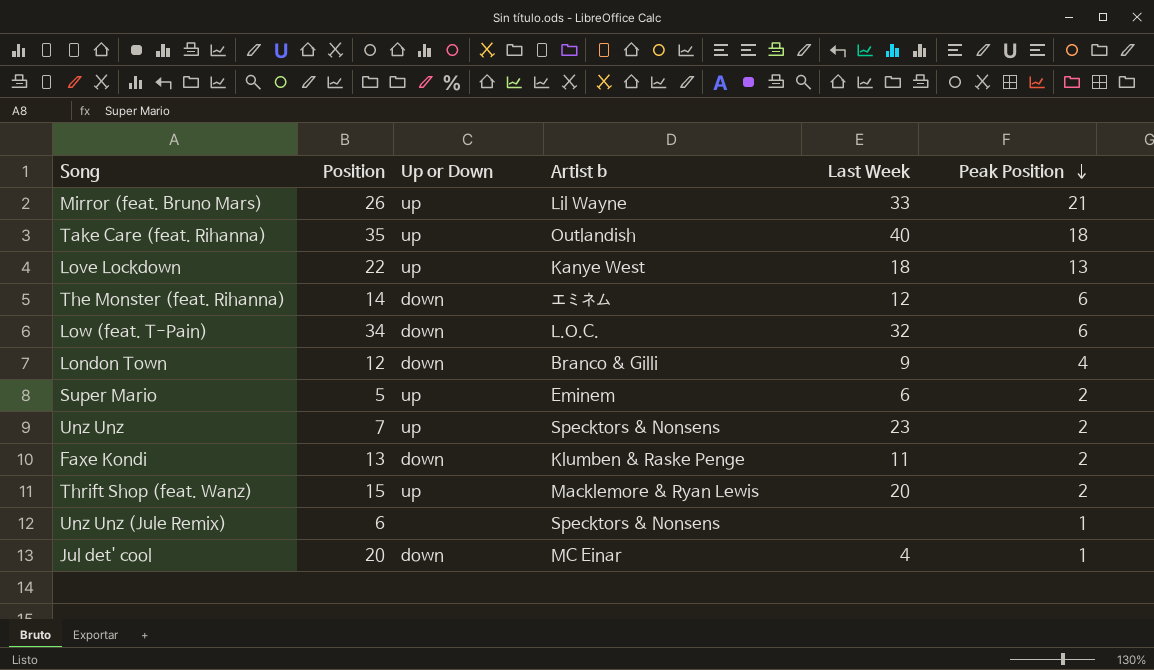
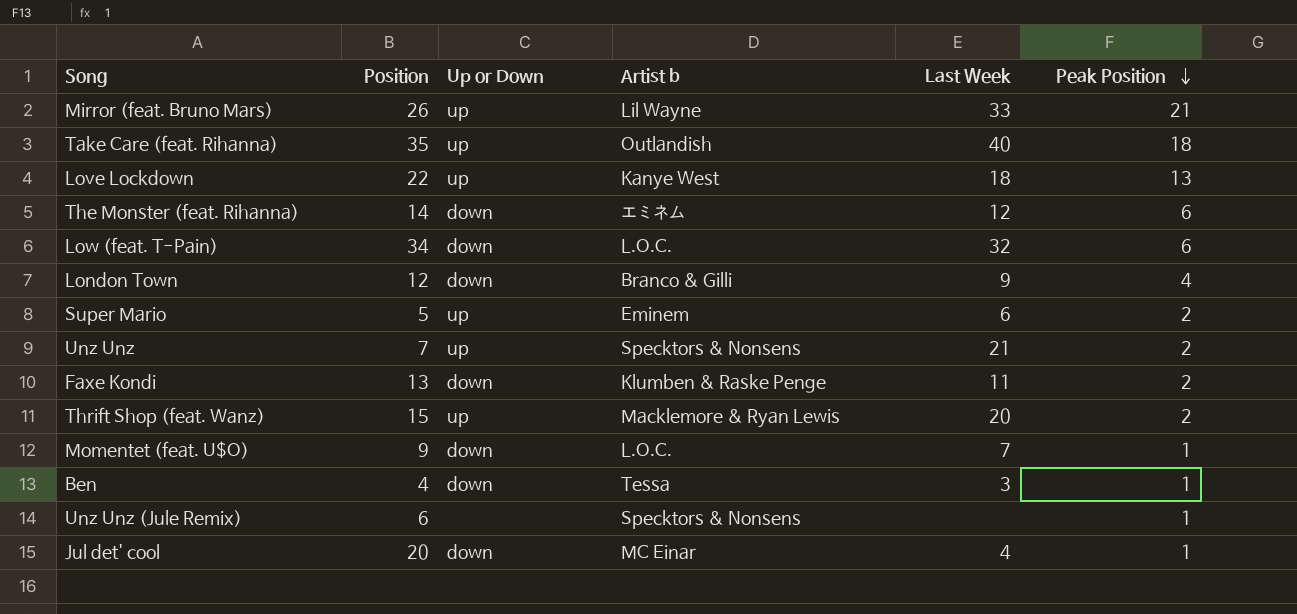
Unz Unz | Last Week: 23 -> 21
row Momentet (feat. U$O): none -> 9 | down | L.O.C. | 7 | 1
row Ben: none -> 4 | down | Tessa | 3 | 1

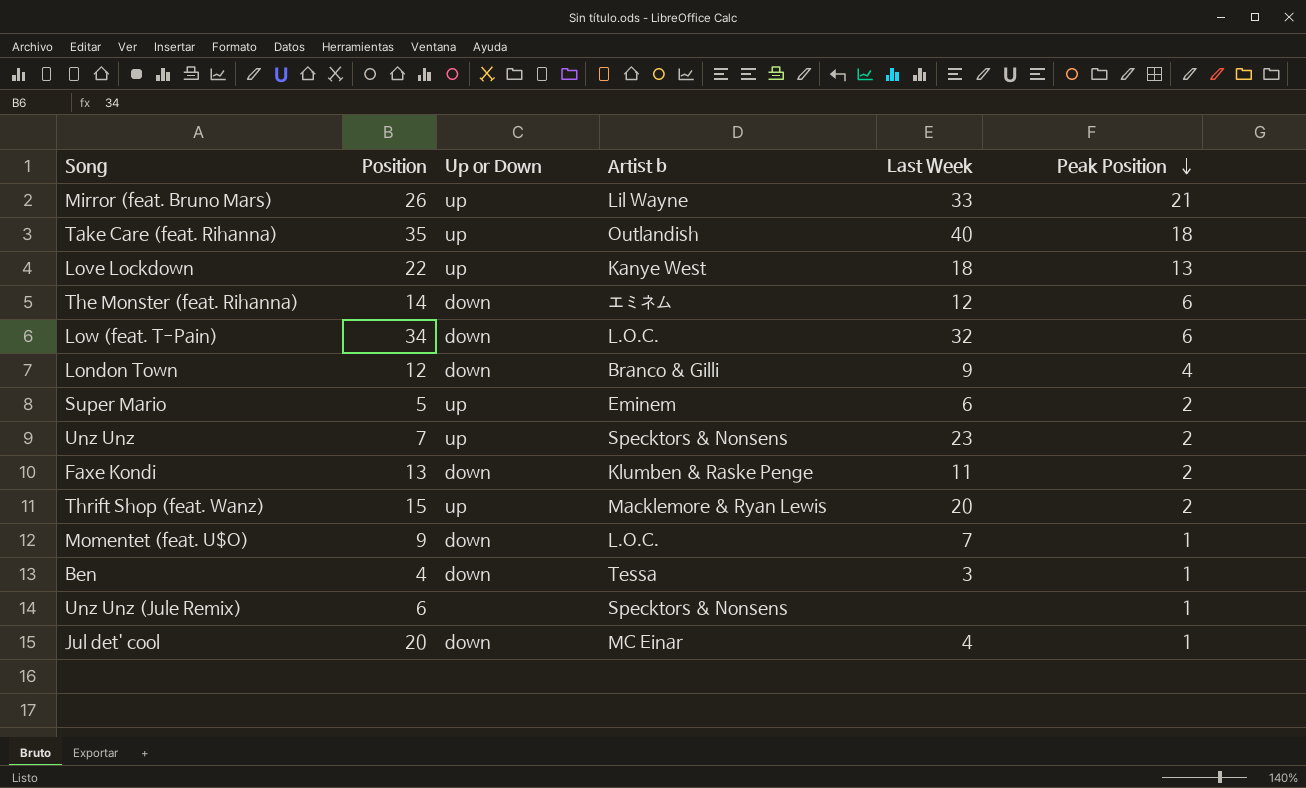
Unz Unz | Last Week: 21 -> 23

